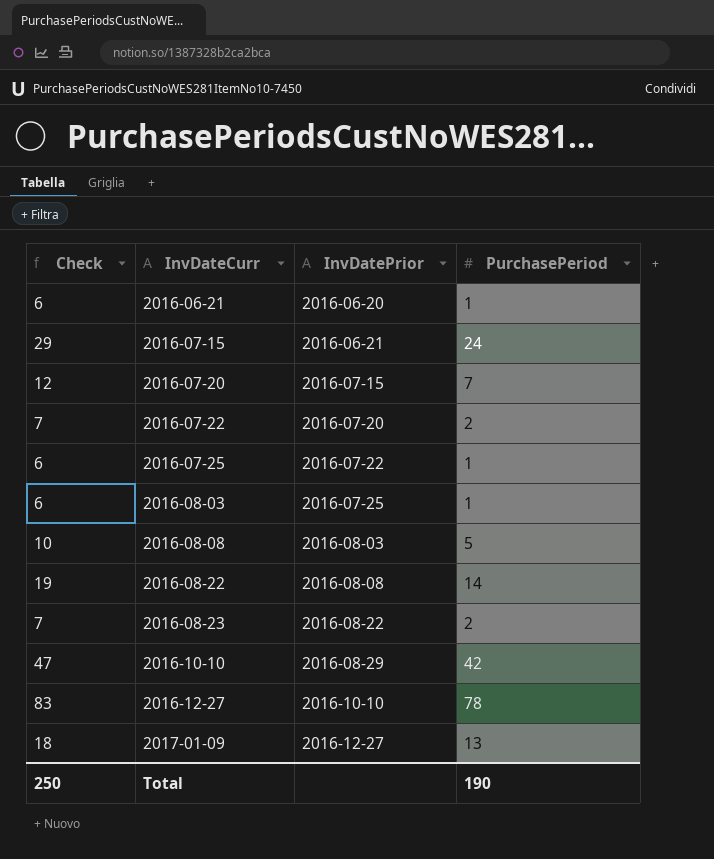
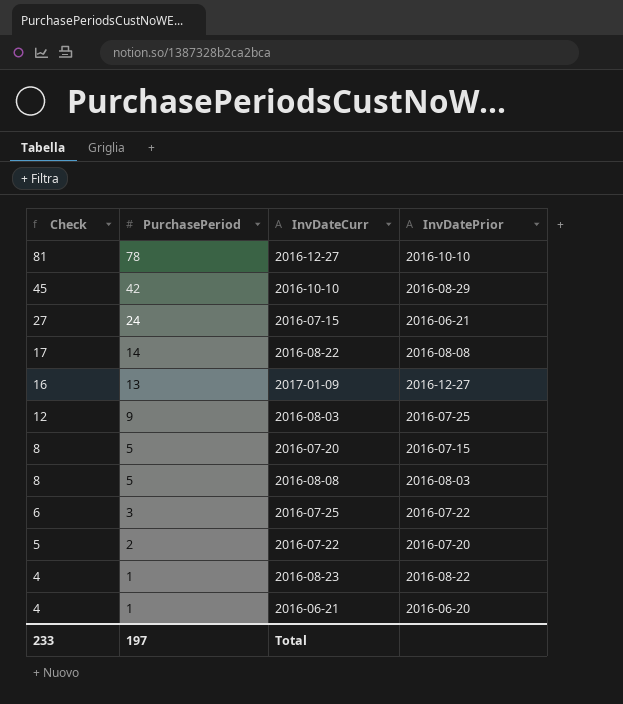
row order: InvDateCurr ascending -> Check descending
column Check | formula: [PurchasePeriod] + 5 -> [PurchasePeriod] + 3
column PurchasePeriod | position: 4 -> 2
2016-08-03 | PurchasePeriod: 1 -> 9
2016-07-20 | PurchasePeriod: 7 -> 5
2016-07-25 | PurchasePeriod: 1 -> 3
2016-08-23 | PurchasePeriod: 2 -> 1
Total | Check: 250 -> 233
Total | PurchasePeriod: 190 -> 197

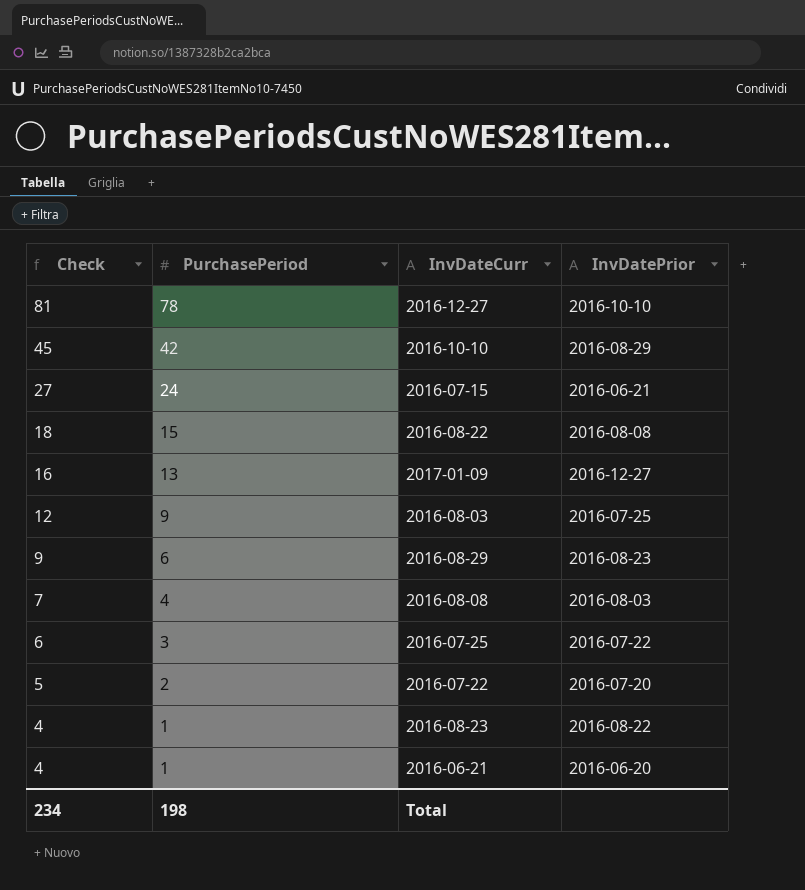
row 2016-07-20: 8 | 5 | 2016-07-15 -> none
2016-08-22 | Check: 17 -> 18
2016-08-22 | PurchasePeriod: 14 -> 15
row 2016-08-29: none -> 9 | 6 | 2016-08-23
2016-08-08 | Check: 8 -> 7
2016-08-08 | PurchasePeriod: 5 -> 4
Total | Check: 233 -> 234
Total | PurchasePeriod: 197 -> 198

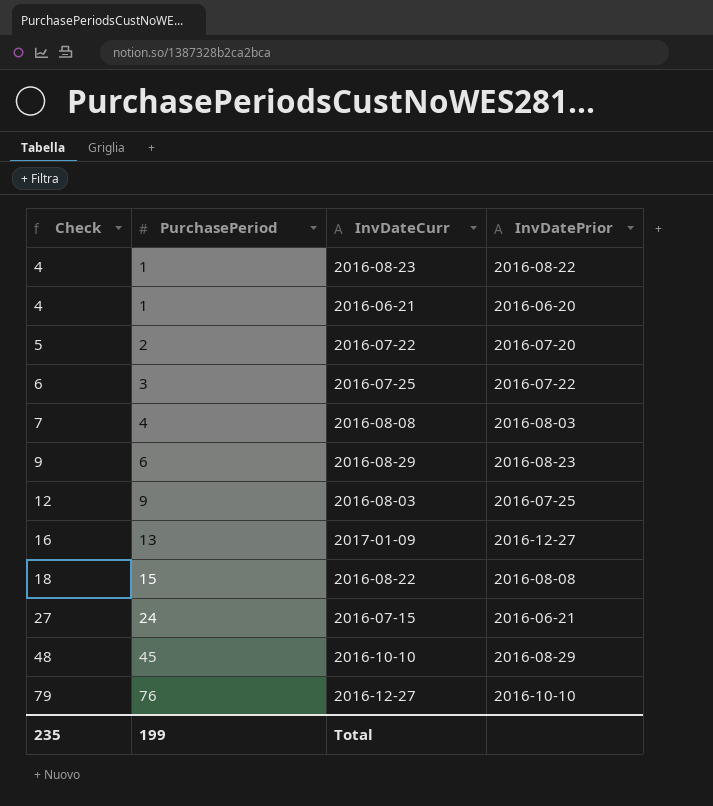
row order: Check descending -> Check ascending
2016-10-10 | Check: 45 -> 48
2016-10-10 | PurchasePeriod: 42 -> 45
2016-12-27 | Check: 81 -> 79
2016-12-27 | PurchasePeriod: 78 -> 76
Total | Check: 234 -> 235
Total | PurchasePeriod: 198 -> 199

